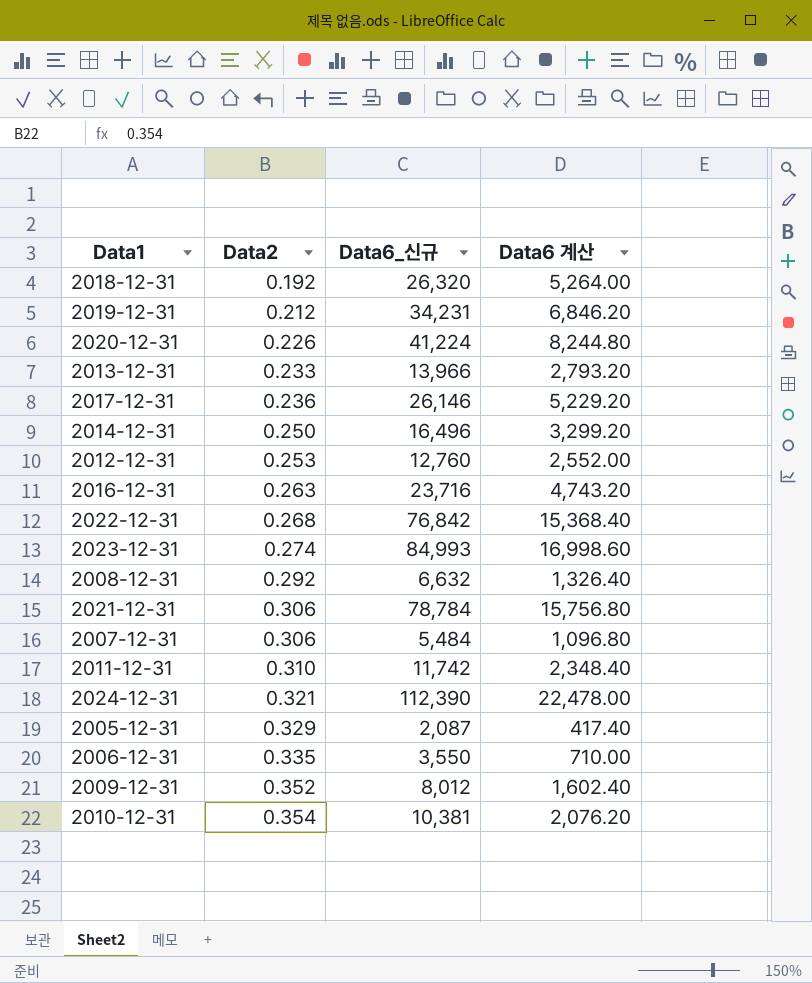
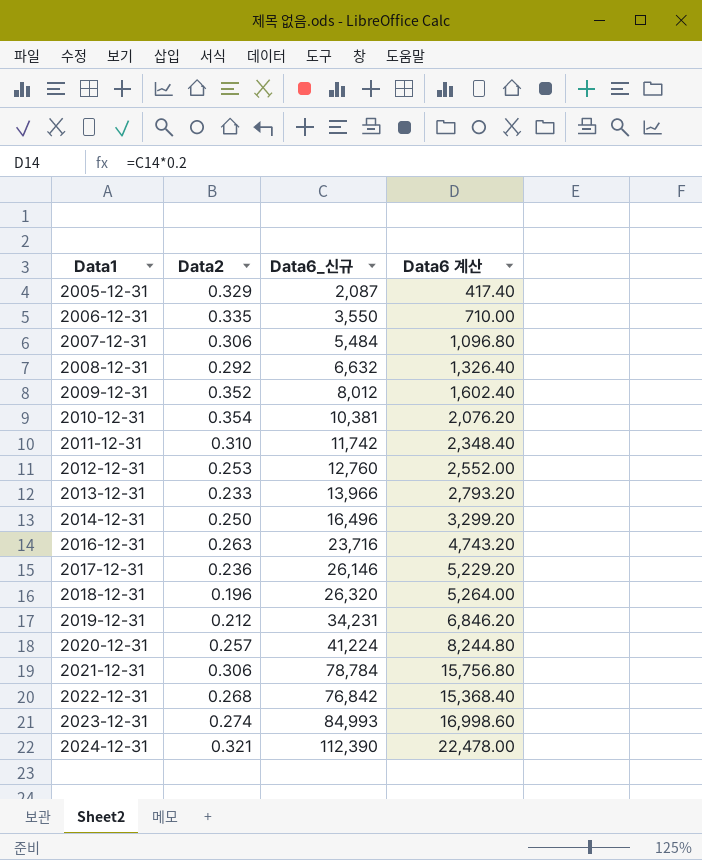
row order: Data2 ascending -> Data1 ascending
2018-12-31 | Data2: 0.192 -> 0.196
2020-12-31 | Data2: 0.226 -> 0.257

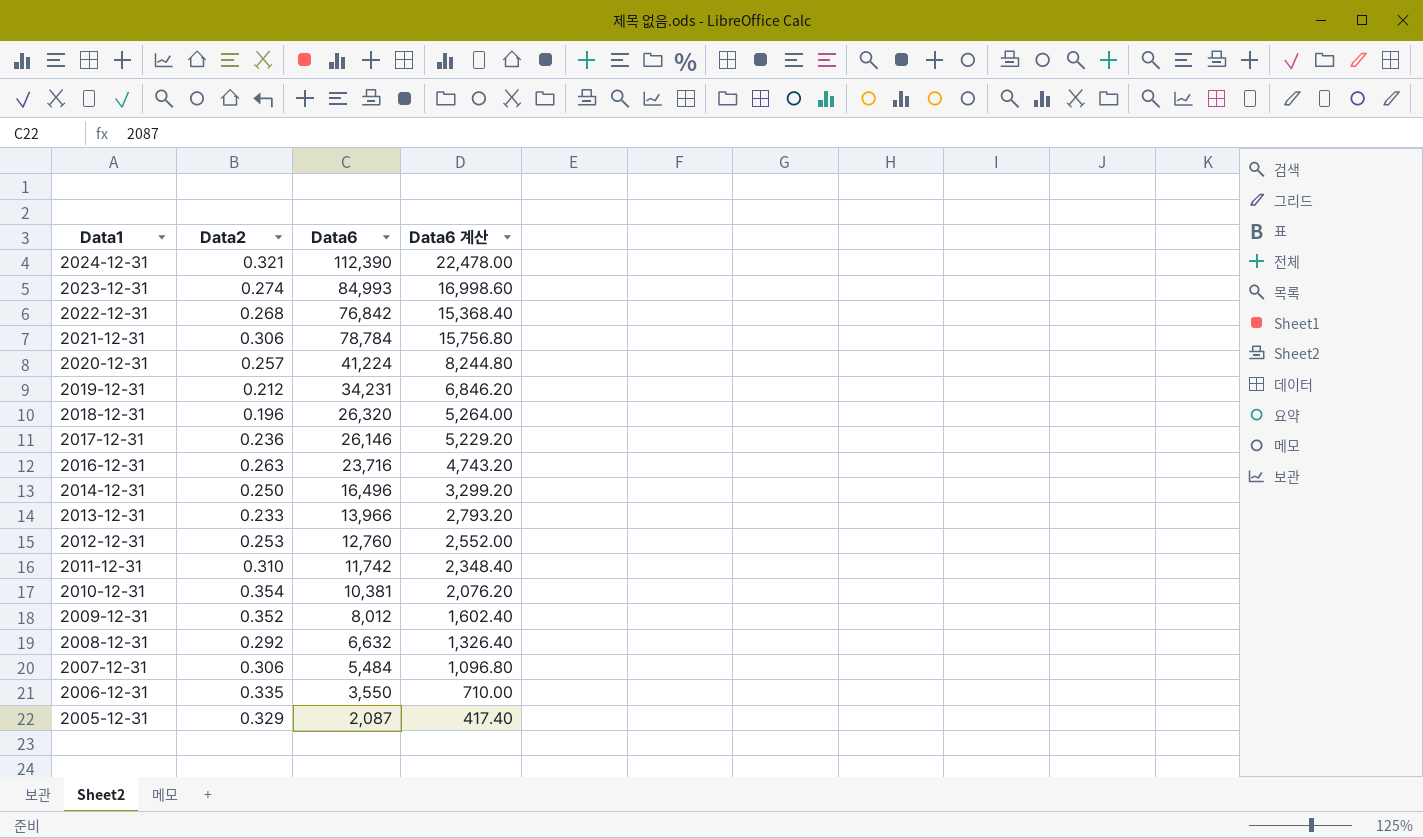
row order: Data1 ascending -> Data1 descending
column name: Data6_신규 -> Data6

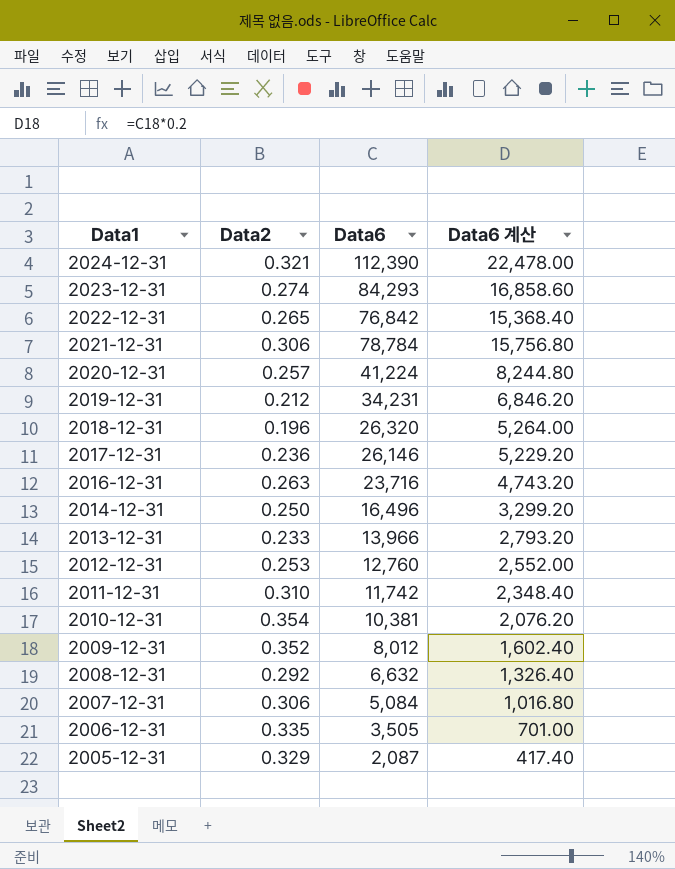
2023-12-31 | Data6: 84,993 -> 84,293
2023-12-31 | Data6 계산: 16,998.60 -> 16,858.60
2022-12-31 | Data2: 0.268 -> 0.265
2007-12-31 | Data6: 5,484 -> 5,084
2007-12-31 | Data6 계산: 1,096.80 -> 1,016.80
2006-12-31 | Data6: 3,550 -> 3,505
2006-12-31 | Data6 계산: 710.00 -> 701.00

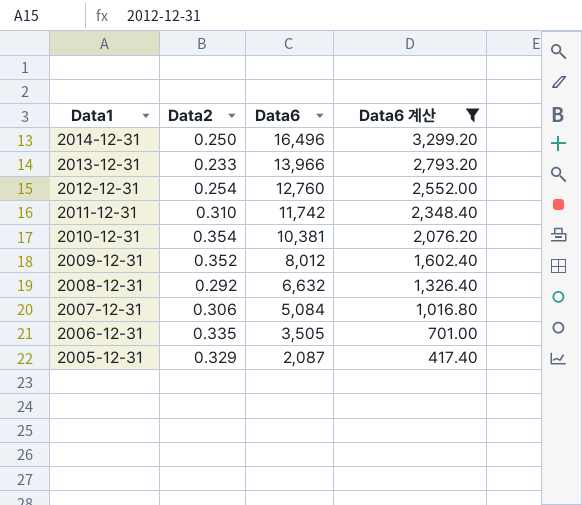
filter: none -> Data6 계산 <= 3,299.20
2012-12-31 | Data2: 0.253 -> 0.254

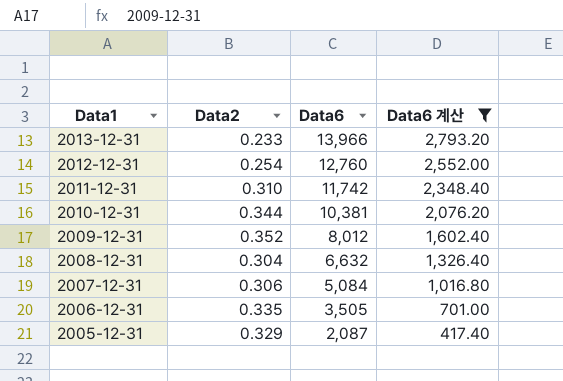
row 2014-12-31: 0.250 | 16,496 | 3,299.20 -> none
2010-12-31 | Data2: 0.354 -> 0.344
2008-12-31 | Data2: 0.292 -> 0.304

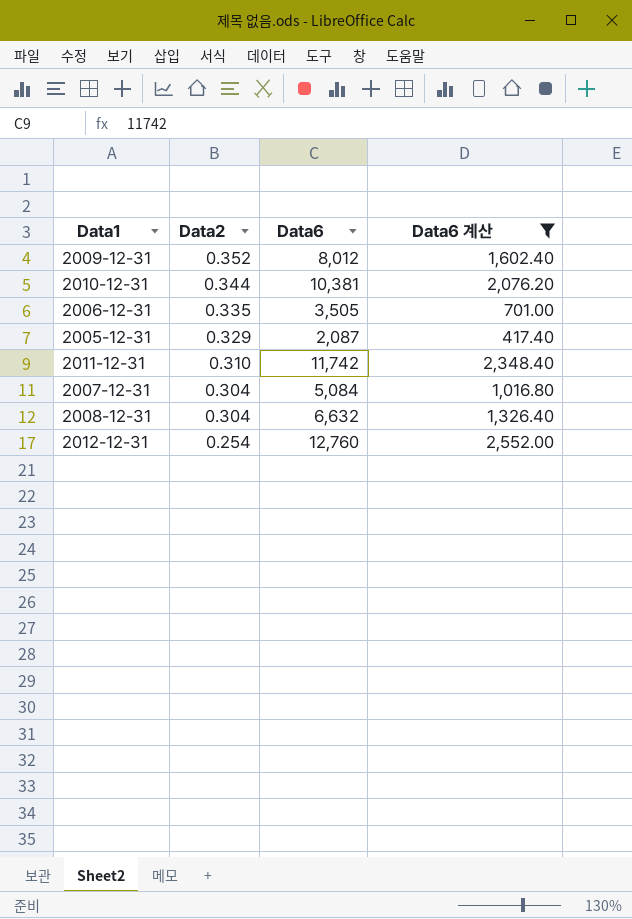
row order: Data1 descending -> Data2 descending
row 2013-12-31: 0.233 | 13,966 | 2,793.20 -> none
2007-12-31 | Data2: 0.306 -> 0.304

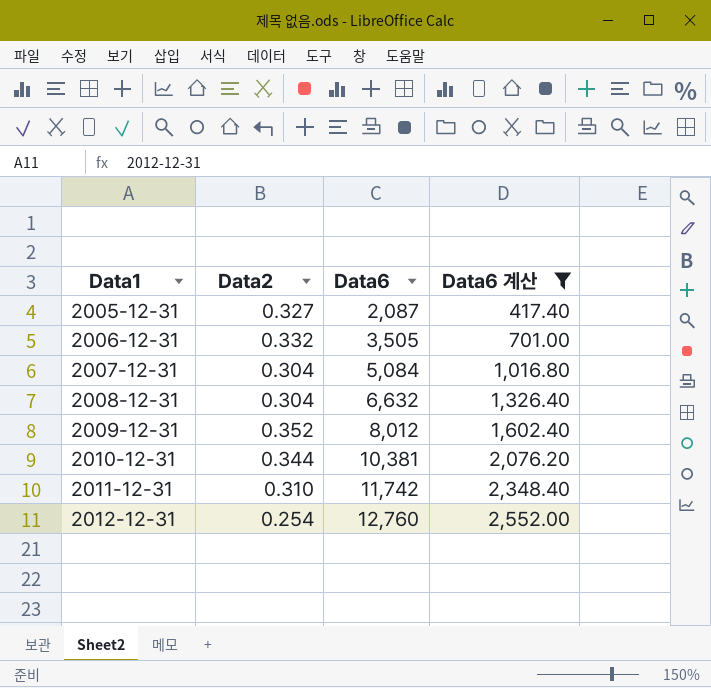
row order: Data2 descending -> Data1 ascending
2005-12-31 | Data2: 0.329 -> 0.327
2006-12-31 | Data2: 0.335 -> 0.332

